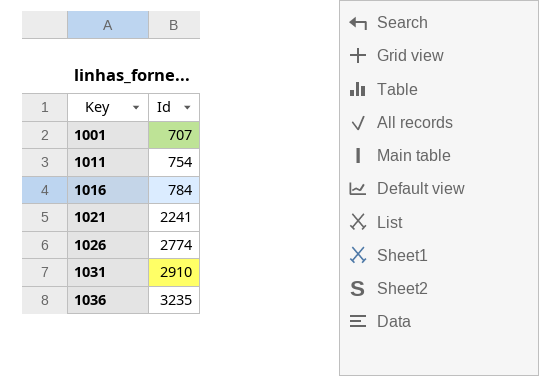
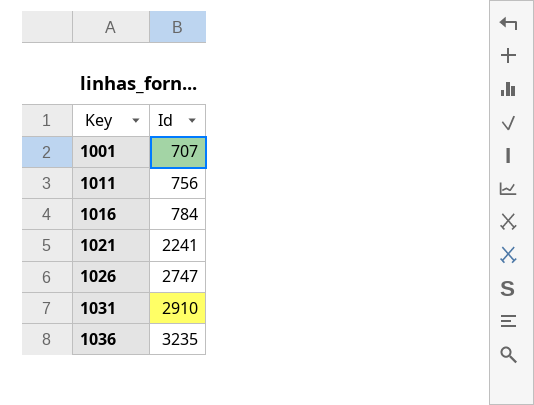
1011 | Id: 754 -> 756
1026 | Id: 2774 -> 2747

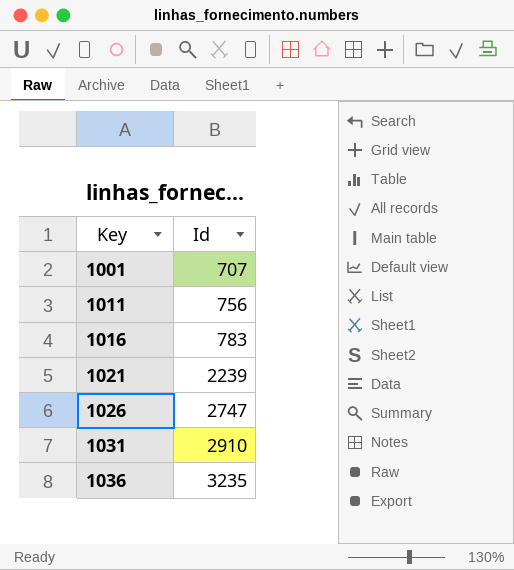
1016 | Id: 784 -> 783
1021 | Id: 2241 -> 2239

